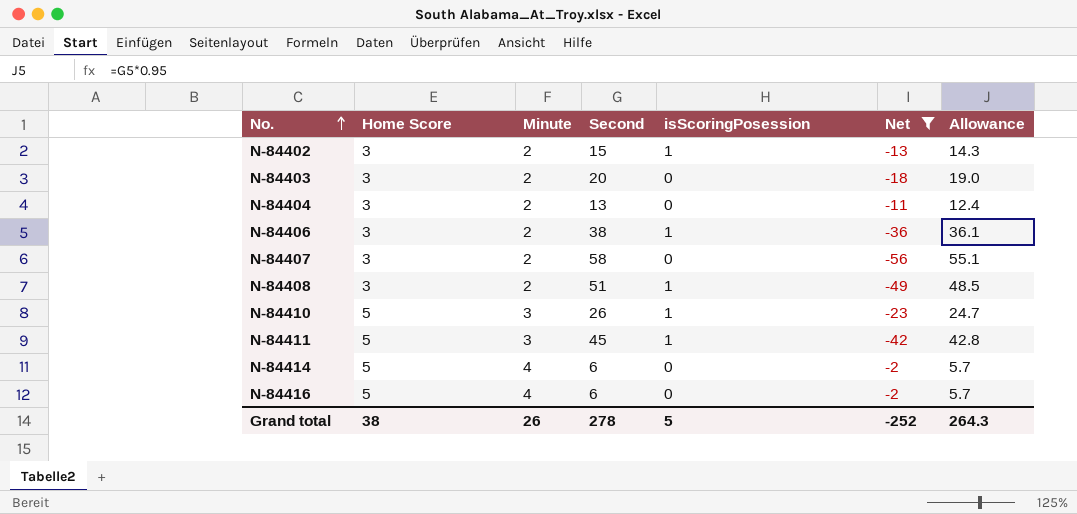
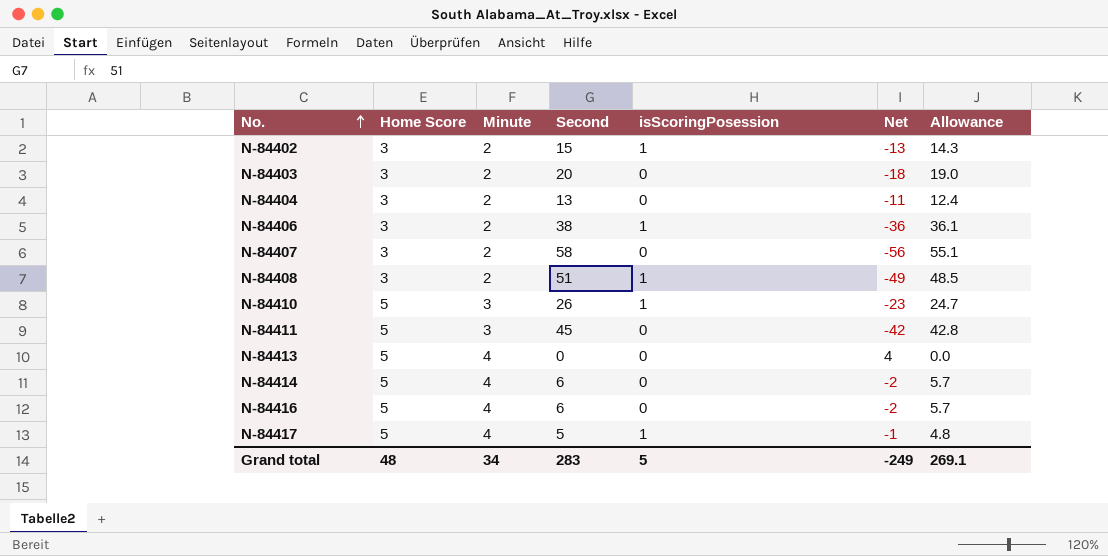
filter: Net <= -2 -> none
N-84411 | isScoringPosession: 1 -> 0
Grand total | Home Score: 38 -> 48
Grand total | Minute: 26 -> 34
Grand total | Second: 278 -> 283
Grand total | Net: -252 -> -249
Grand total | Allowance: 264.3 -> 269.1

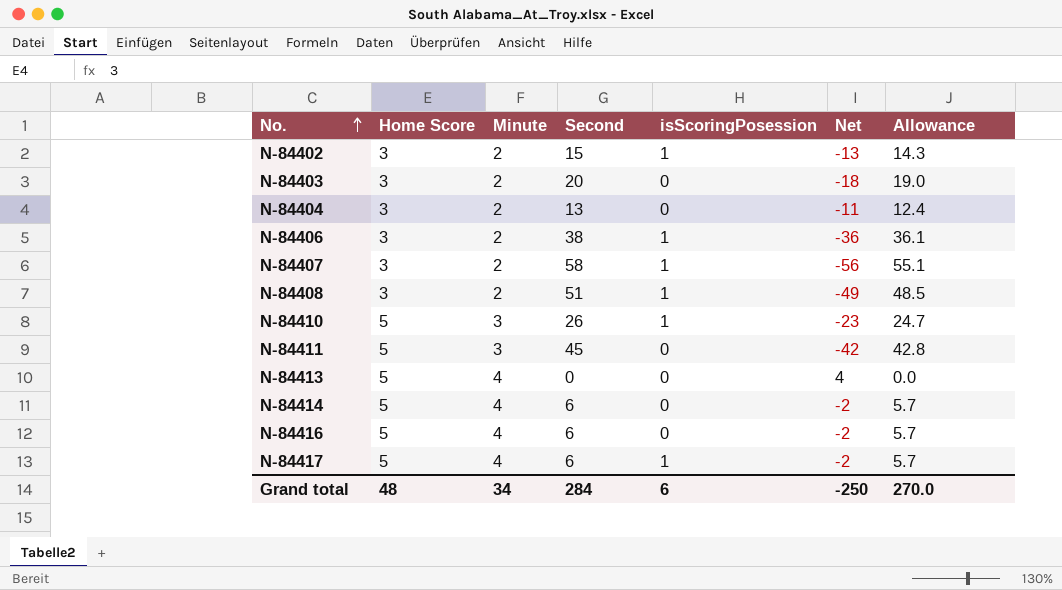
N-84407 | isScoringPosession: 0 -> 1
N-84417 | Second: 5 -> 6
N-84417 | Net: -1 -> -2
N-84417 | Allowance: 4.8 -> 5.7
Grand total | Second: 283 -> 284
Grand total | isScoringPosession: 5 -> 6
Grand total | Net: -249 -> -250
Grand total | Allowance: 269.1 -> 270.0

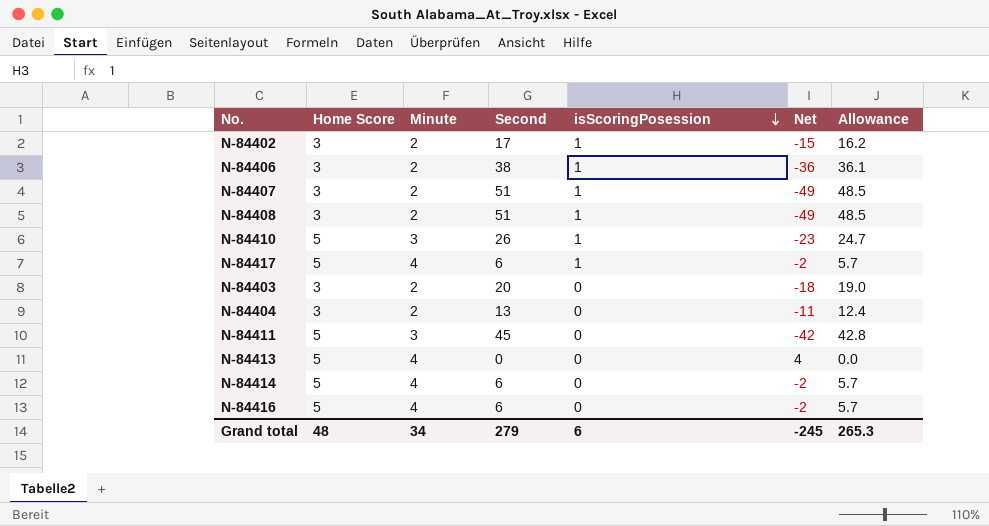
row order: No. ascending -> isScoringPosession descending
N-84402 | Second: 15 -> 17
N-84402 | Net: -13 -> -15
N-84402 | Allowance: 14.3 -> 16.2
N-84407 | Second: 58 -> 51
N-84407 | Net: -56 -> -49
N-84407 | Allowance: 55.1 -> 48.5
Grand total | Second: 284 -> 279
Grand total | Net: -250 -> -245
Grand total | Allowance: 270.0 -> 265.3

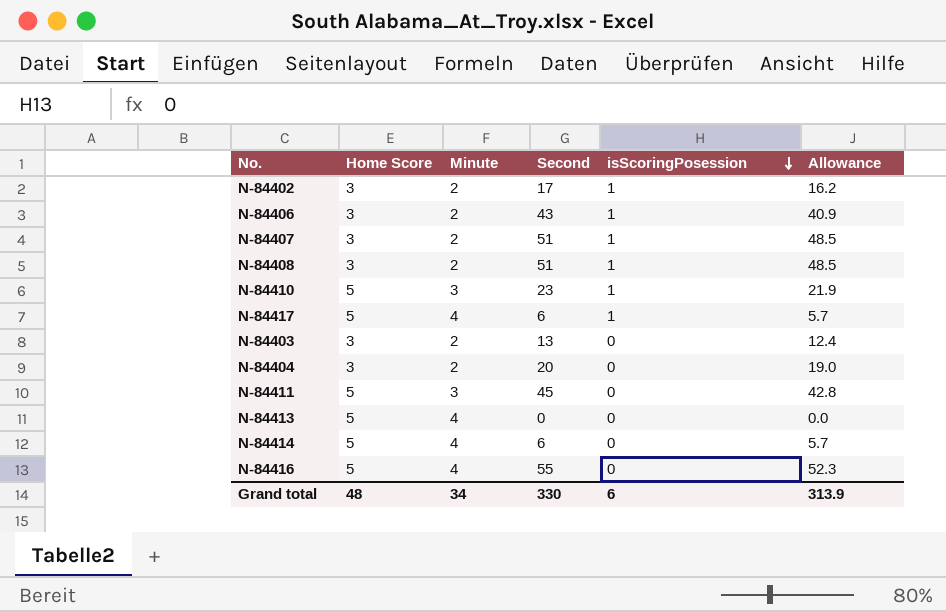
column Net | formula: [Minute] - [Second] -> none
N-84406 | Second: 38 -> 43
N-84406 | Allowance: 36.1 -> 40.9
N-84410 | Second: 26 -> 23
N-84410 | Allowance: 24.7 -> 21.9
N-84403 | Second: 20 -> 13
N-84403 | Allowance: 19.0 -> 12.4
N-84404 | Second: 13 -> 20
N-84404 | Allowance: 12.4 -> 19.0
N-84416 | Second: 6 -> 55
N-84416 | Allowance: 5.7 -> 52.3
Grand total | Second: 279 -> 330
Grand total | Allowance: 265.3 -> 313.9

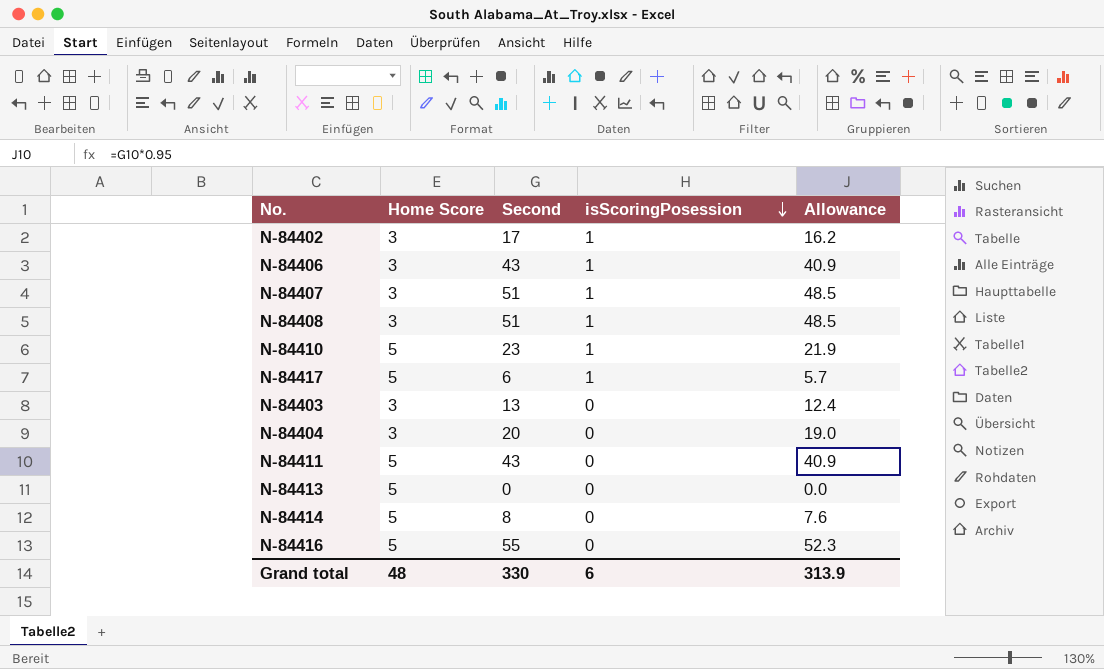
column Minute | position: 3 -> none
N-84411 | Second: 45 -> 43
N-84411 | Allowance: 42.8 -> 40.9
N-84414 | Second: 6 -> 8
N-84414 | Allowance: 5.7 -> 7.6

